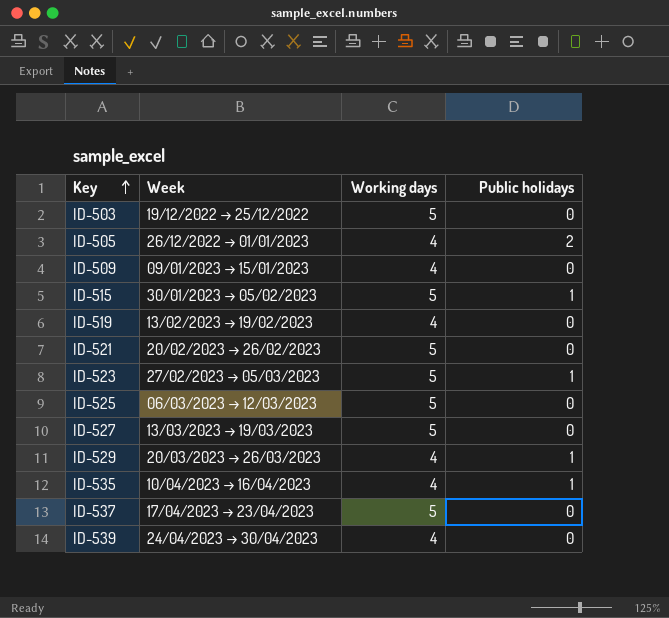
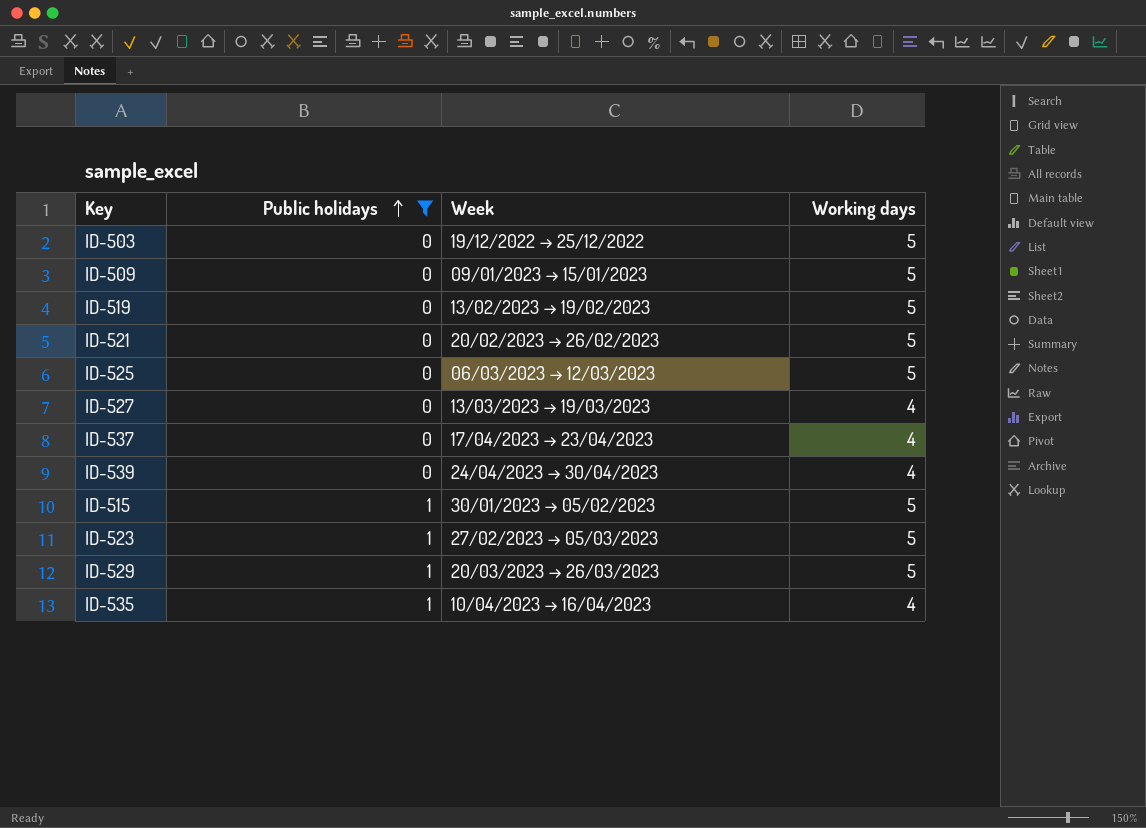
filter: none -> Public holidays != 2
row order: Key ascending -> Public holidays ascending
column Public holidays | position: 4 -> 2
ID-509 | Working days: 4 -> 5
ID-519 | Working days: 4 -> 5
ID-527 | Working days: 5 -> 4
ID-537 | Working days: 5 -> 4
ID-529 | Working days: 4 -> 5

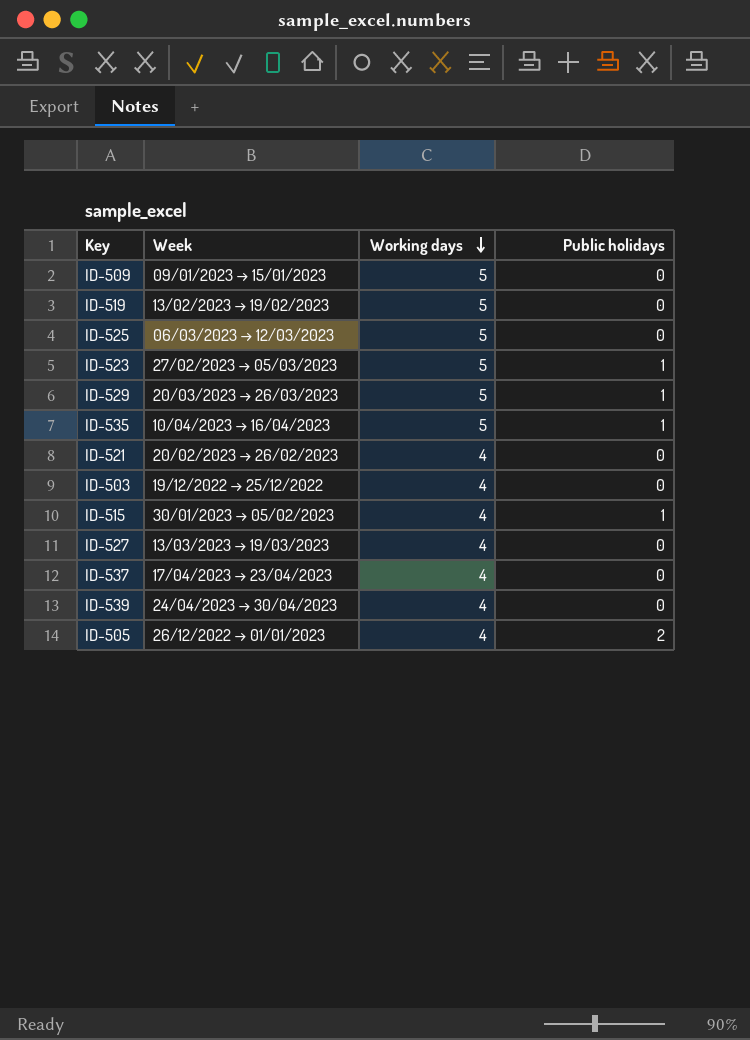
filter: Public holidays != 2 -> none
row order: Public holidays ascending -> Working days descending
column Public holidays | position: 2 -> 4
ID-535 | Working days: 4 -> 5
ID-521 | Working days: 5 -> 4
ID-503 | Working days: 5 -> 4
ID-515 | Working days: 5 -> 4

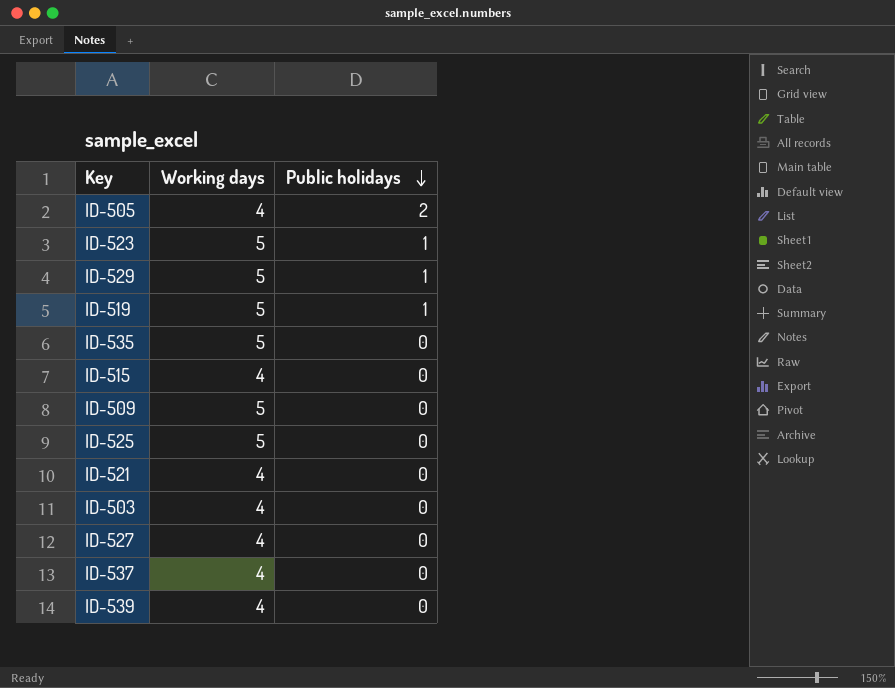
row order: Working days descending -> Public holidays descending
column Week | position: 2 -> none
ID-519 | Public holidays: 0 -> 1
ID-535 | Public holidays: 1 -> 0
ID-515 | Public holidays: 1 -> 0

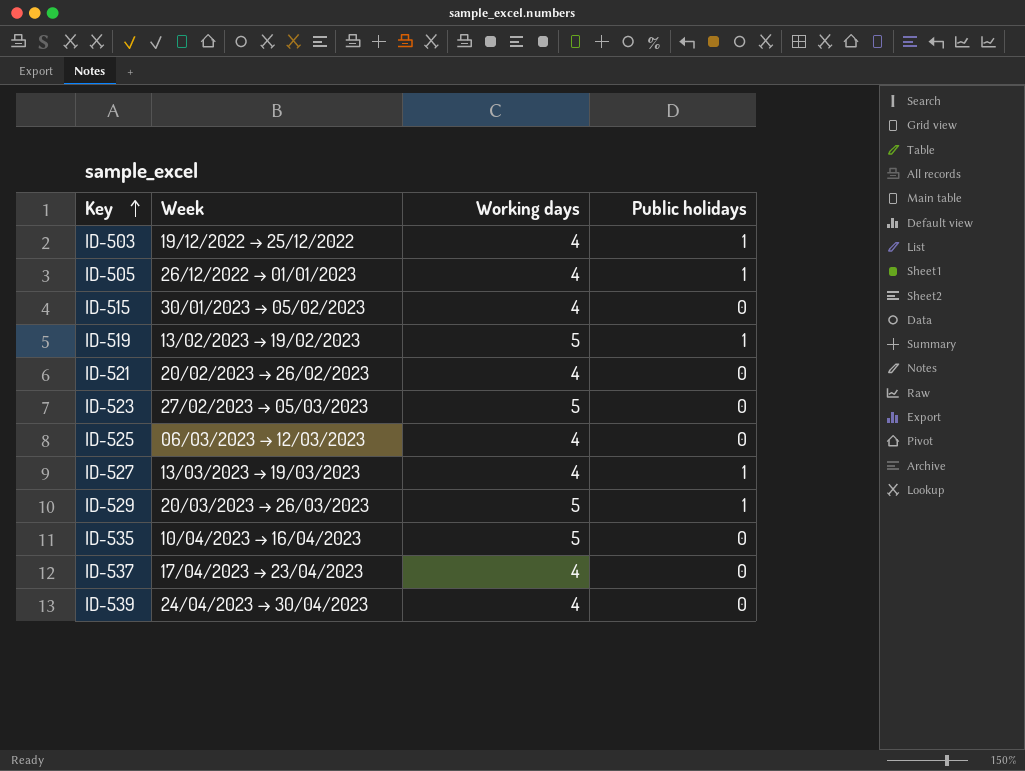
row order: Public holidays descending -> Key ascending
column Week | position: none -> 2
row ID-509: 5 | 0 -> none
ID-503 | Public holidays: 0 -> 1
ID-505 | Public holidays: 2 -> 1
ID-523 | Public holidays: 1 -> 0
ID-525 | Working days: 5 -> 4
ID-527 | Public holidays: 0 -> 1

